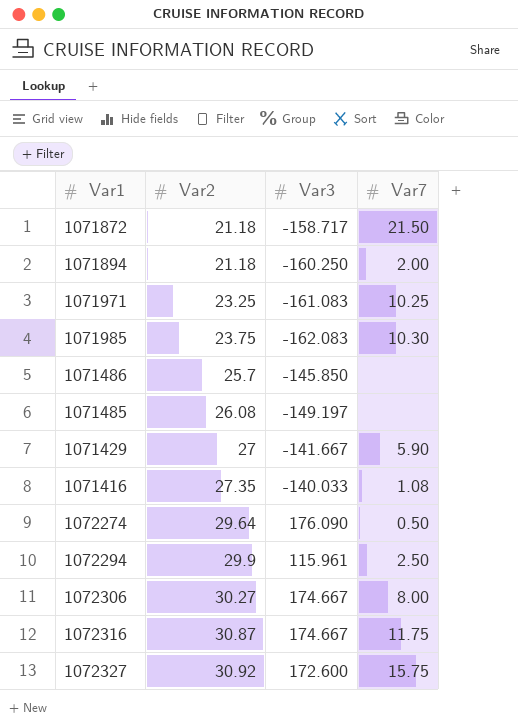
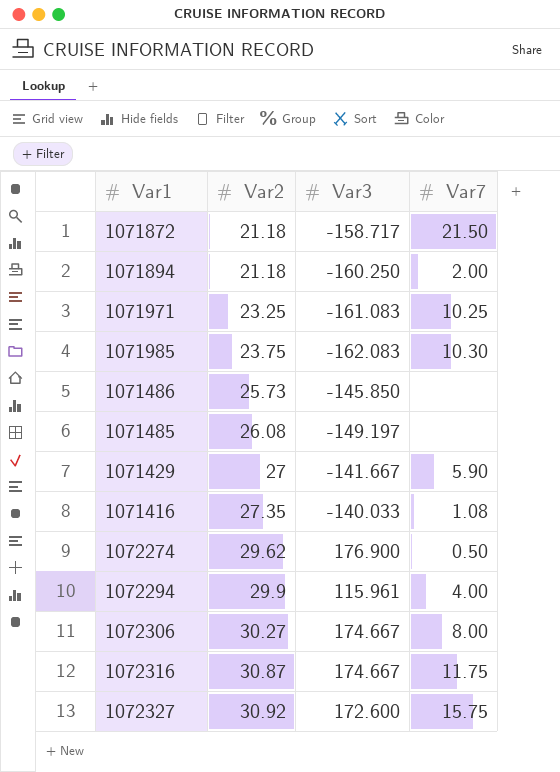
1071486 | Var2: 25.7 -> 25.73
1072274 | Var2: 29.64 -> 29.62
1072274 | Var3: 176.090 -> 176.900
1072294 | Var7: 2.50 -> 4.00

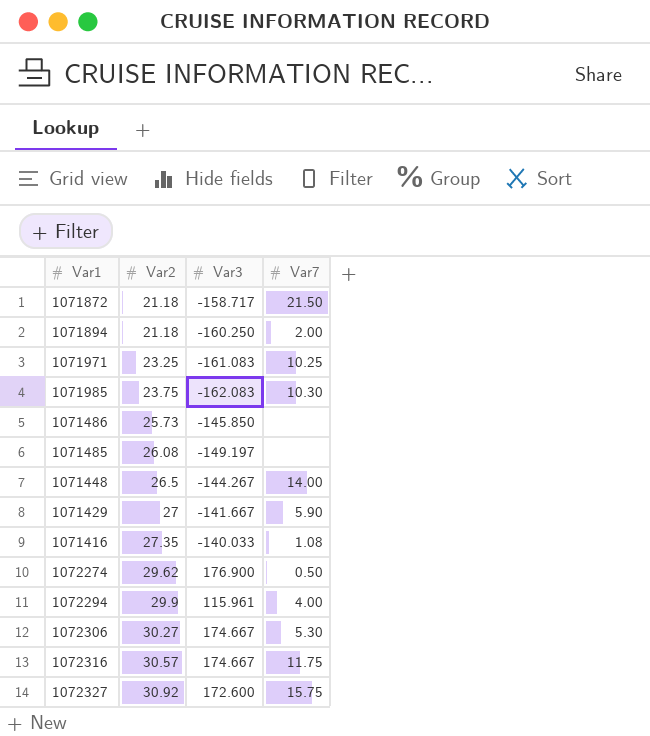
row 1071448: none -> 26.5 | -144.267 | 14.00
1072306 | Var7: 8.00 -> 5.30
1072316 | Var2: 30.87 -> 30.57

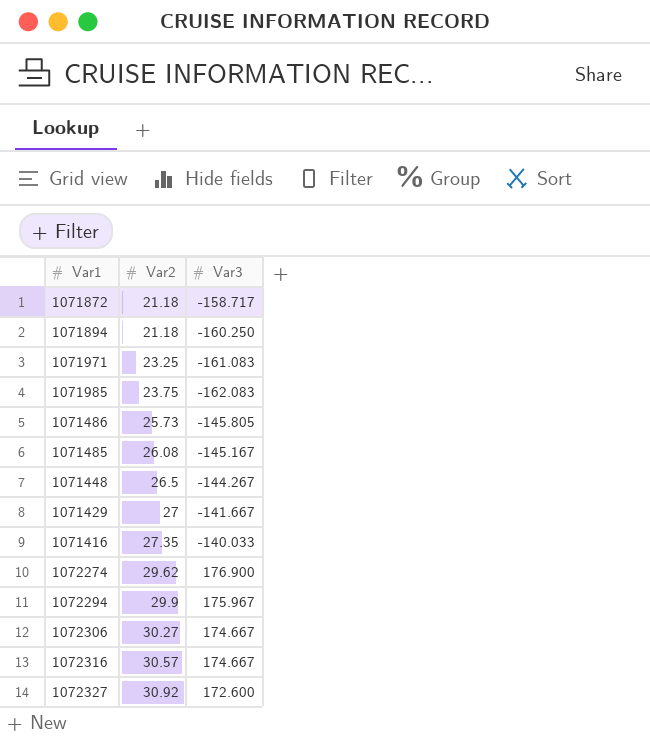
column Var7 | position: 4 -> none
1071486 | Var3: -145.850 -> -145.805
1071485 | Var3: -149.197 -> -145.167
1072294 | Var3: 115.961 -> 175.967

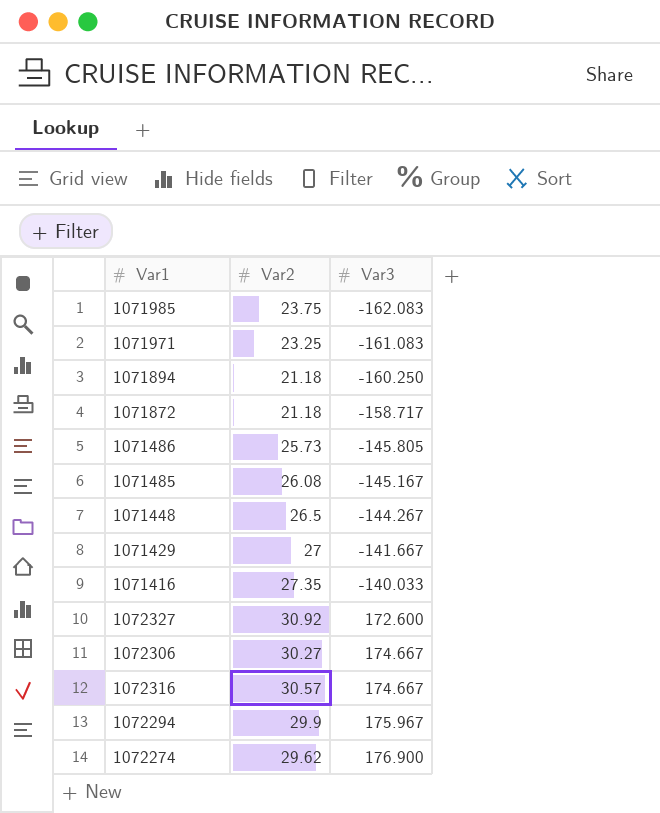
row order: Var2 ascending -> Var3 ascending

